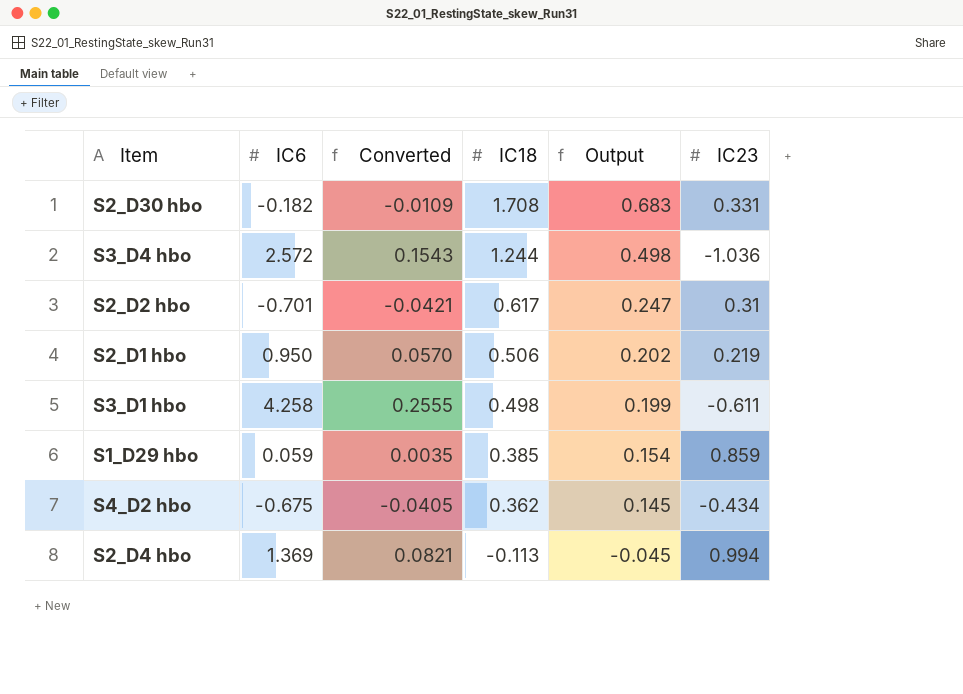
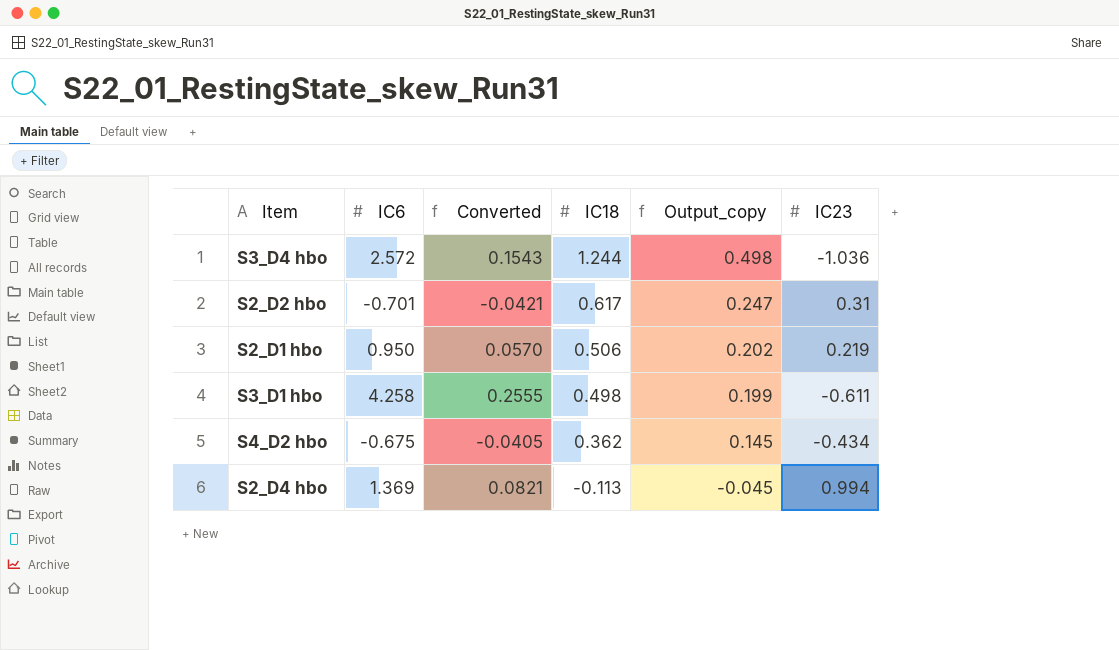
column name: Output -> Output_copy
row S2_D30 hbo: -0.182 | -0.0109 | 1.708 | 0.683 | 0.331 -> none
row S1_D29 hbo: 0.059 | 0.0035 | 0.385 | 0.154 | 0.859 -> none

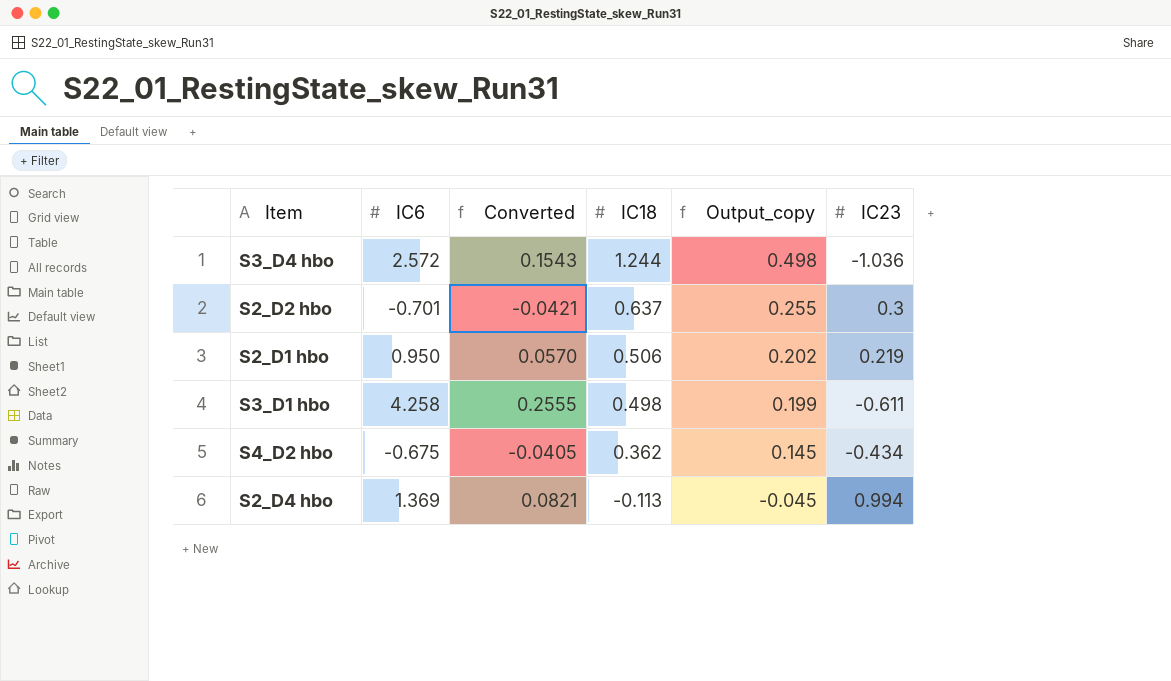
S2_D2 hbo | IC18: 0.617 -> 0.637
S2_D2 hbo | Output_copy: 0.247 -> 0.255
S2_D2 hbo | IC23: 0.31 -> 0.3

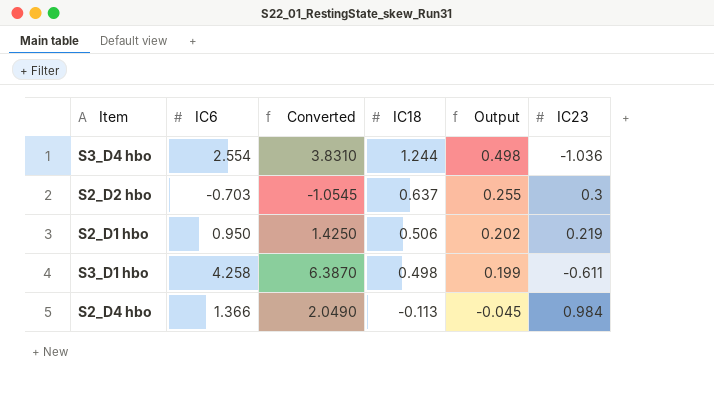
column Converted | formula: [IC6] * 0.06 -> [IC6] * 1.5
column name: Output_copy -> Output
row S4_D2 hbo: -0.675 | -0.0405 | 0.362 | 0.145 | -0.434 -> none
S3_D4 hbo | IC6: 2.572 -> 2.554
S2_D2 hbo | IC6: -0.701 -> -0.703
S2_D4 hbo | IC6: 1.369 -> 1.366
S2_D4 hbo | IC23: 0.994 -> 0.984

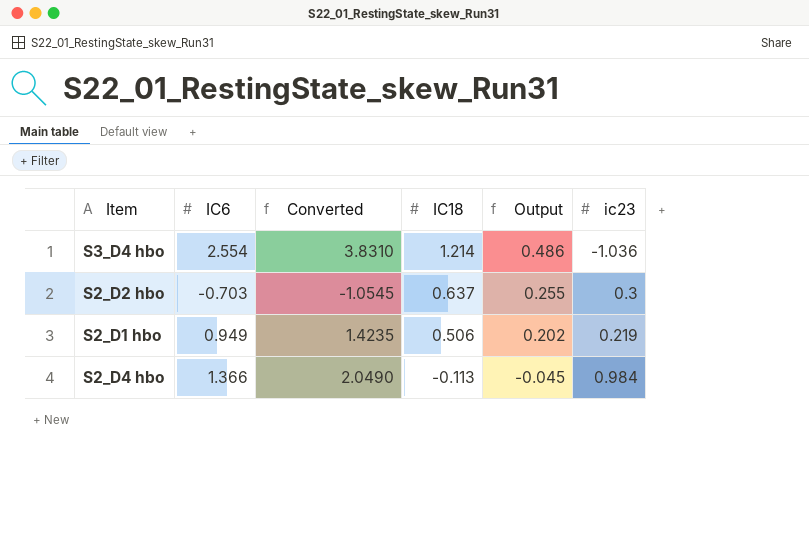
column name: IC23 -> ic23
row S3_D1 hbo: 4.258 | 6.3870 | 0.498 | 0.199 | -0.611 -> none
S3_D4 hbo | IC18: 1.244 -> 1.214
S3_D4 hbo | Output: 0.498 -> 0.486
S2_D1 hbo | IC6: 0.950 -> 0.949
S2_D1 hbo | Converted: 1.4250 -> 1.4235

